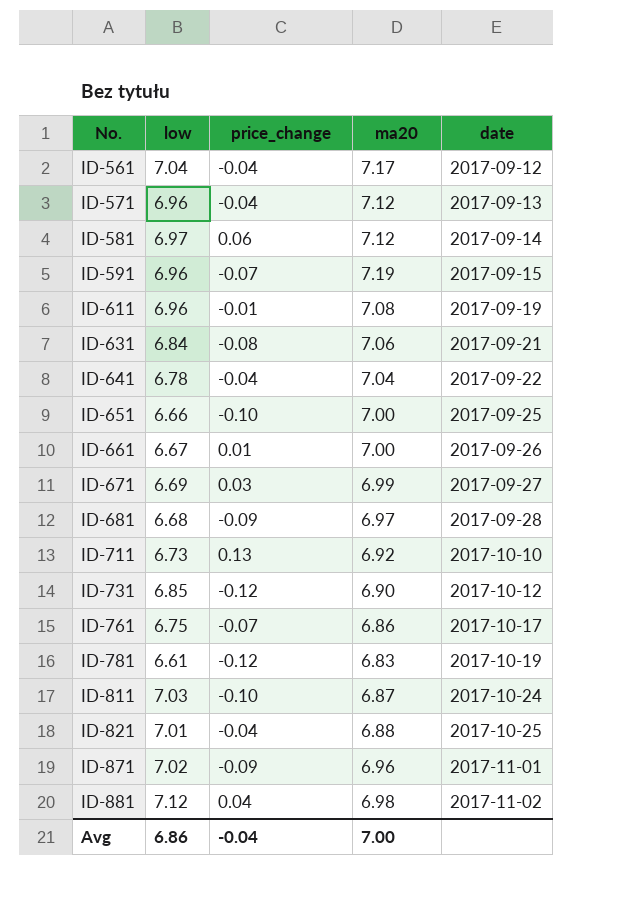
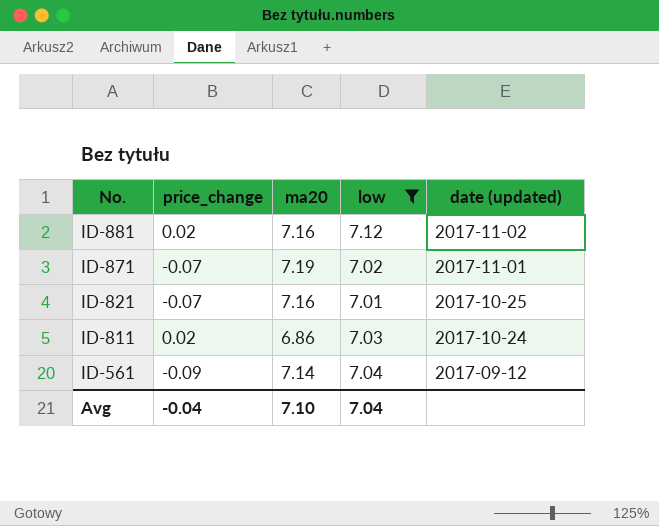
filter: none -> low >= 7.01
row order: No. ascending -> No. descending
column low | position: 2 -> 4
column name: date -> date (updated)
ID-881 | price_change: 0.04 -> 0.02
ID-881 | ma20: 6.98 -> 7.16
ID-871 | price_change: -0.09 -> -0.07
ID-871 | ma20: 6.96 -> 7.19
ID-821 | price_change: -0.04 -> -0.07
ID-821 | ma20: 6.88 -> 7.16
ID-811 | price_change: -0.10 -> 0.02
ID-811 | ma20: 6.87 -> 6.86
ID-561 | price_change: -0.04 -> -0.09
ID-561 | ma20: 7.17 -> 7.14
Avg | ma20: 7.00 -> 7.10
Avg | low: 6.86 -> 7.04

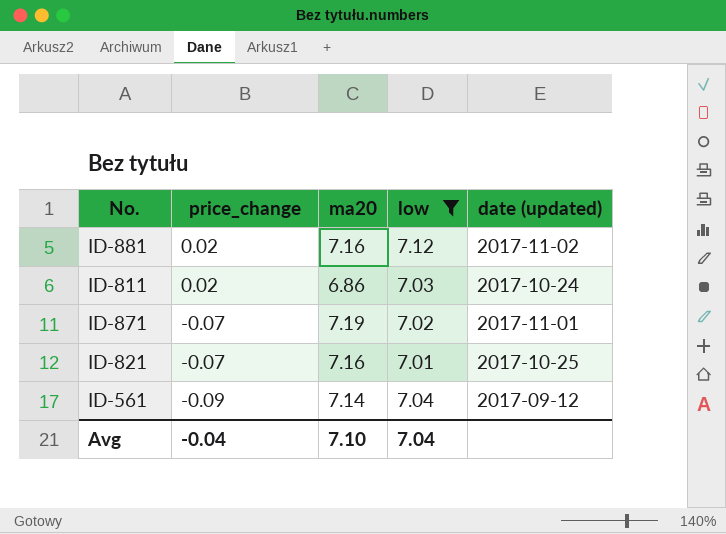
row order: No. descending -> price_change descending

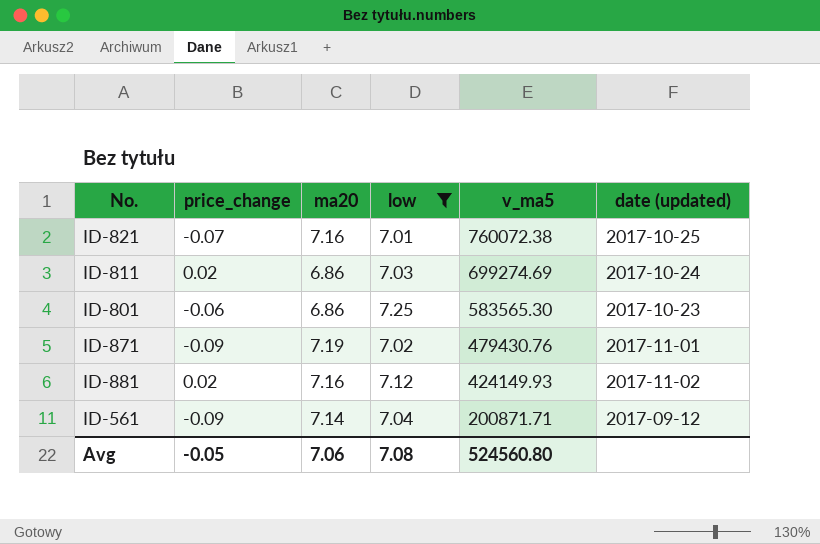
row order: price_change descending -> v_ma5 descending
column v_ma5 | position: none -> 5
row ID-801: none -> -0.06 | 6.86 | 7.25 | 583565.30 | 2017-10-23
ID-871 | price_change: -0.07 -> -0.09
Avg | price_change: -0.04 -> -0.05
Avg | ma20: 7.10 -> 7.06
Avg | low: 7.04 -> 7.08

